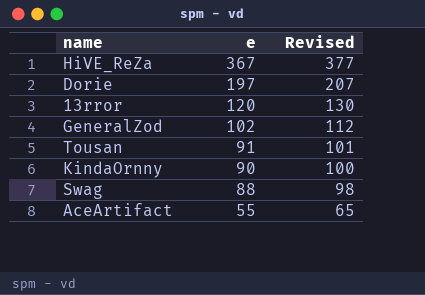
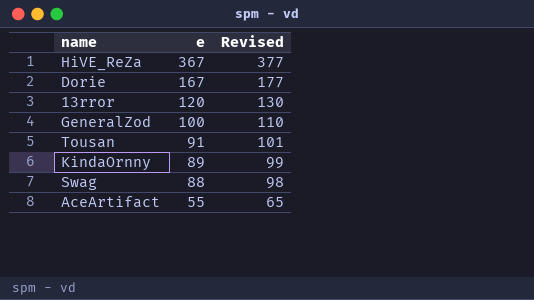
Dorie | e: 197 -> 167
Dorie | Revised: 207 -> 177
GeneralZod | e: 102 -> 100
GeneralZod | Revised: 112 -> 110
KindaOrnny | e: 90 -> 89
KindaOrnny | Revised: 100 -> 99

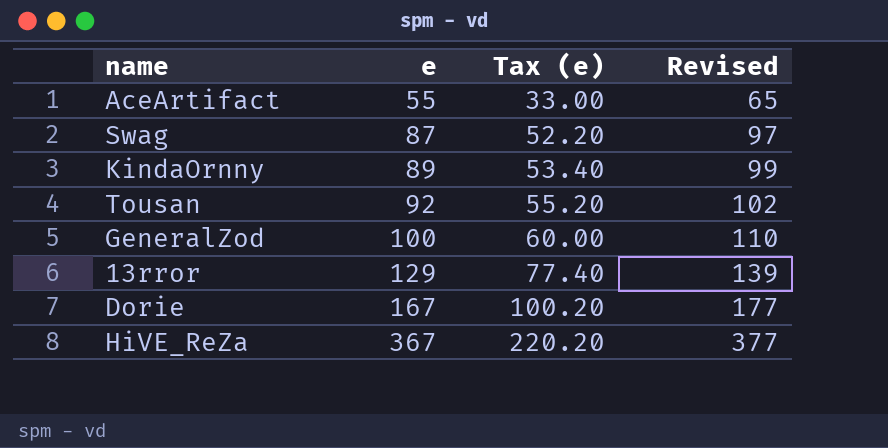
row order: e descending -> e ascending
column Tax (e) | formula: none -> [e] * 0.6
Swag | e: 88 -> 87
Swag | Revised: 98 -> 97
Tousan | e: 91 -> 92
Tousan | Revised: 101 -> 102
13rror | e: 120 -> 129
13rror | Revised: 130 -> 139

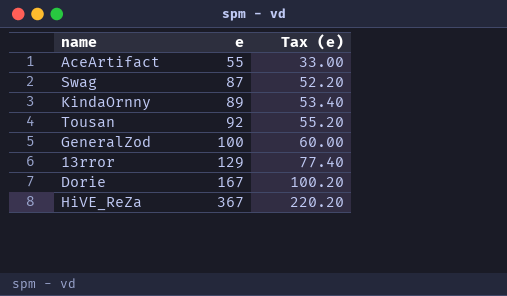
column Revised | formula: [e] + 10 -> none

